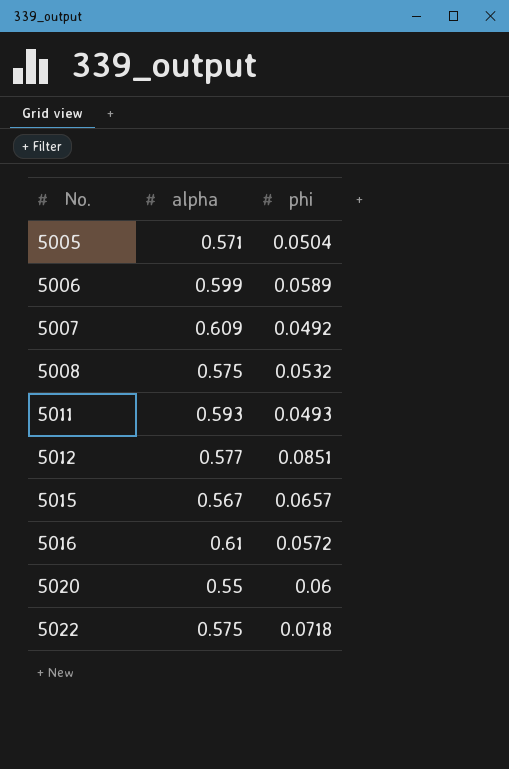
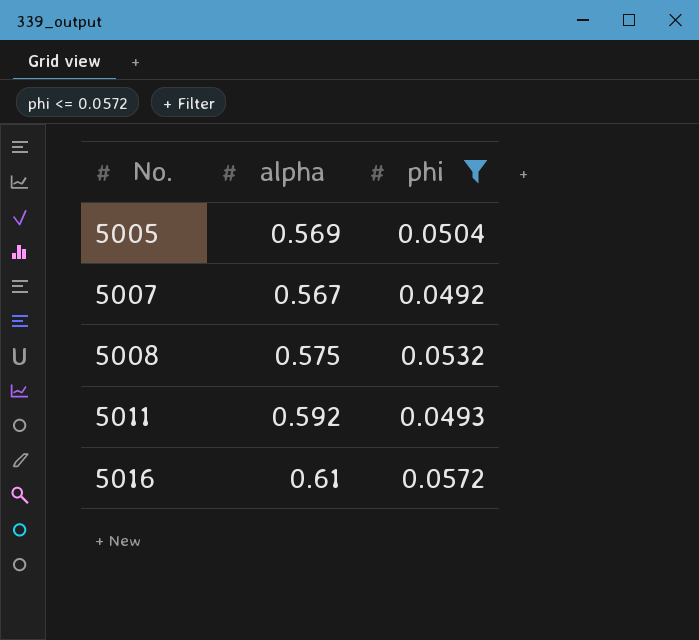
filter: none -> phi <= 0.0572
5005 | alpha: 0.571 -> 0.569
5007 | alpha: 0.609 -> 0.567
5011 | alpha: 0.593 -> 0.592

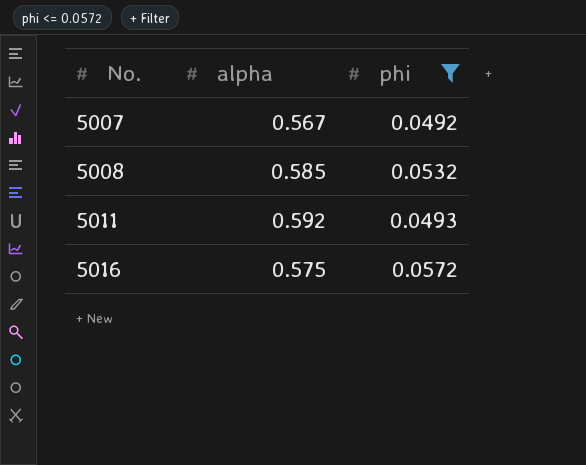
row 5005: 0.569 | 0.0504 -> none
5008 | alpha: 0.575 -> 0.585
5016 | alpha: 0.61 -> 0.575

